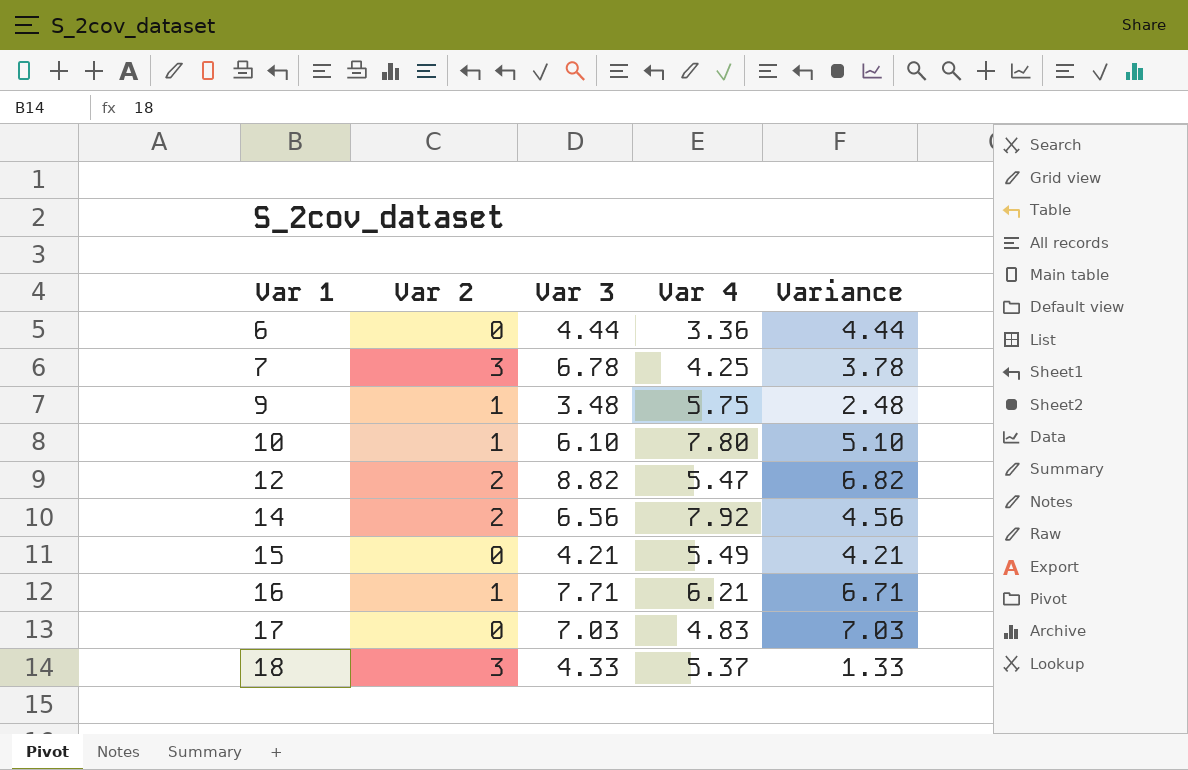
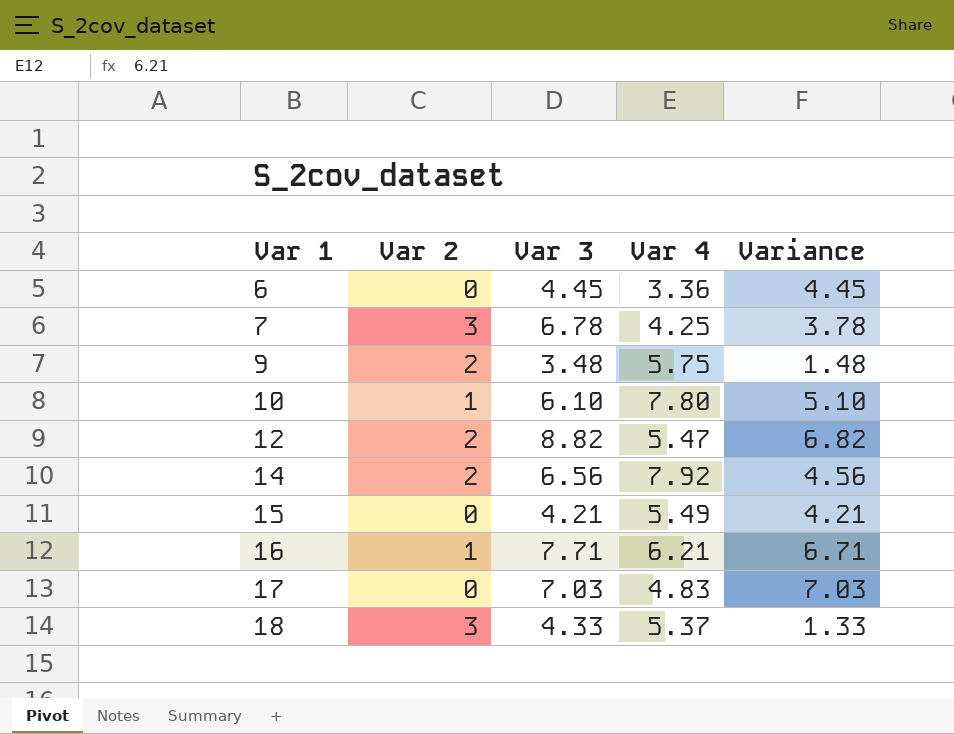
6 | Var 3: 4.44 -> 4.45
6 | Variance: 4.44 -> 4.45
9 | Var 2: 1 -> 2
9 | Variance: 2.48 -> 1.48

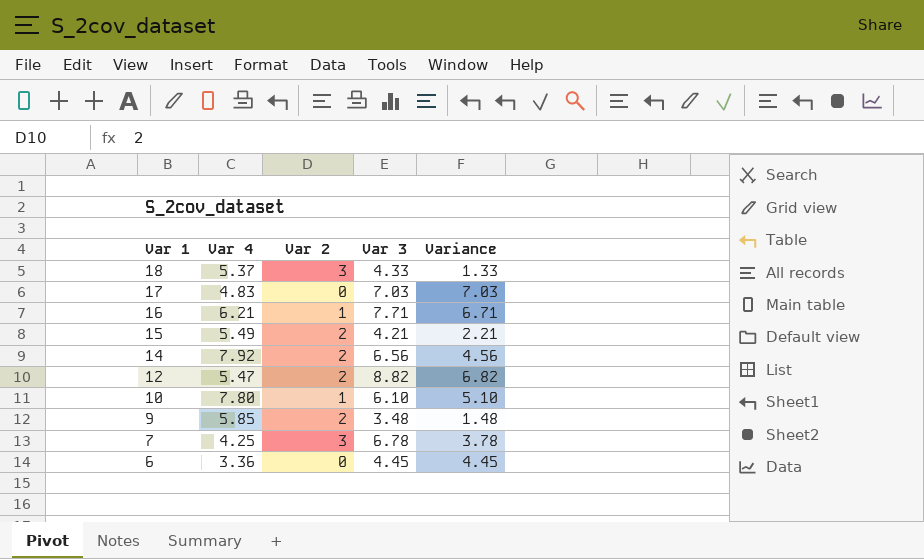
row order: Var 1 ascending -> Var 1 descending
column Var 4 | position: 4 -> 2
15 | Var 2: 0 -> 2
15 | Variance: 4.21 -> 2.21
9 | Var 4: 5.75 -> 5.85

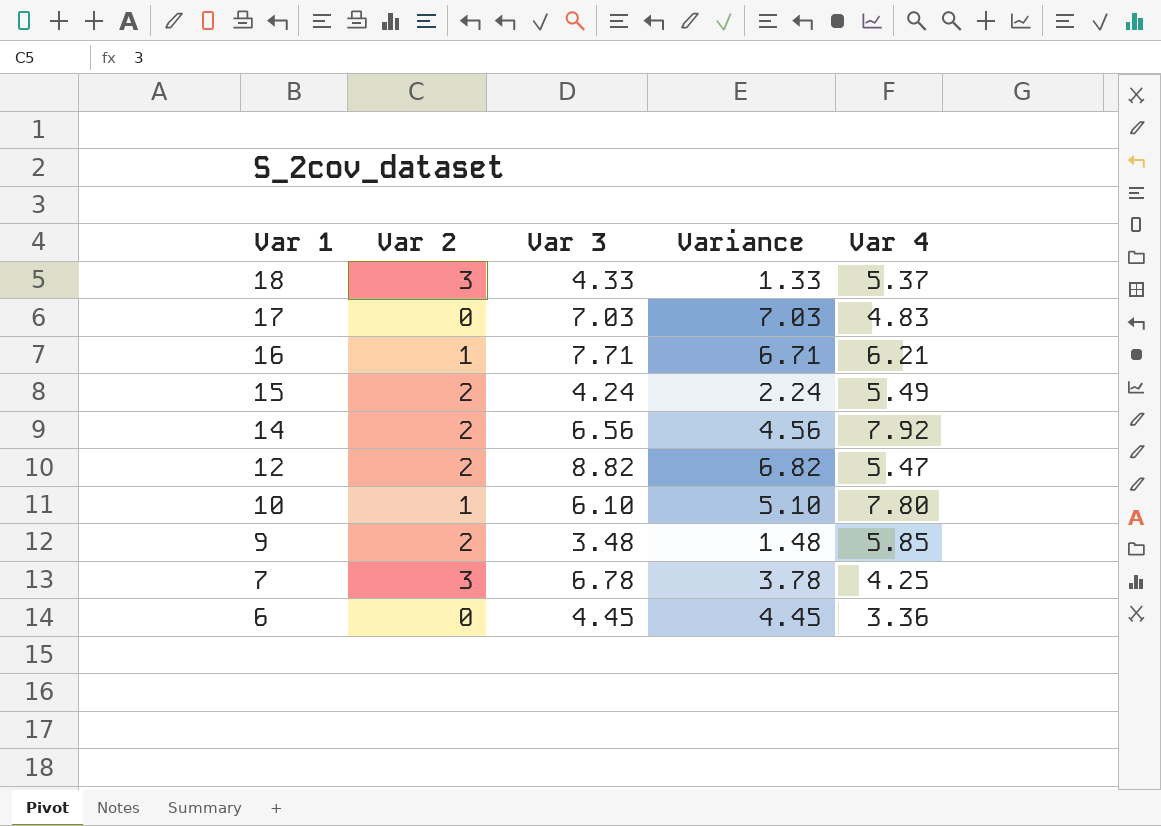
column Var 4 | position: 2 -> 5
15 | Var 3: 4.21 -> 4.24
15 | Variance: 2.21 -> 2.24

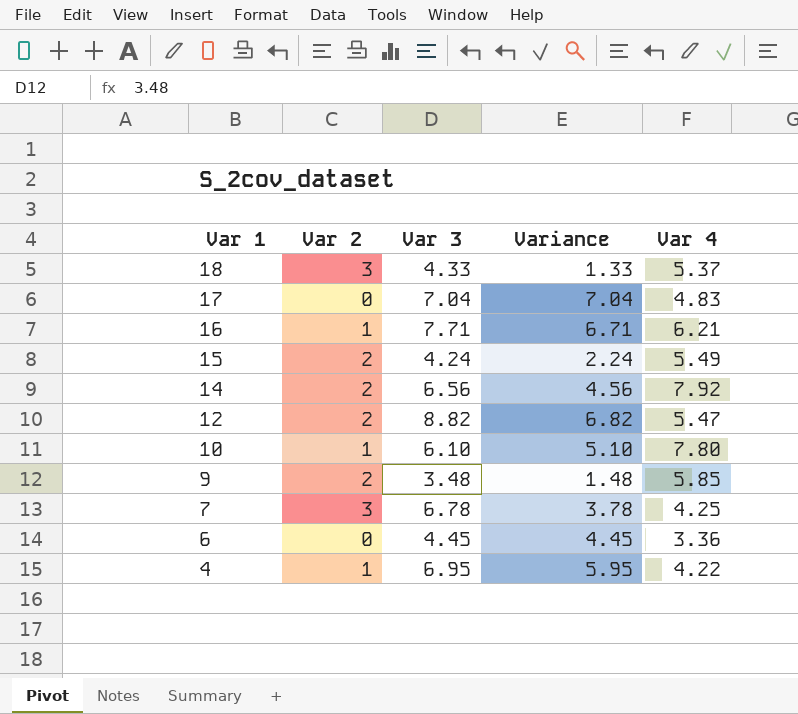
17 | Var 3: 7.03 -> 7.04
17 | Variance: 7.03 -> 7.04
row 4: none -> 1 | 6.95 | 5.95 | 4.22

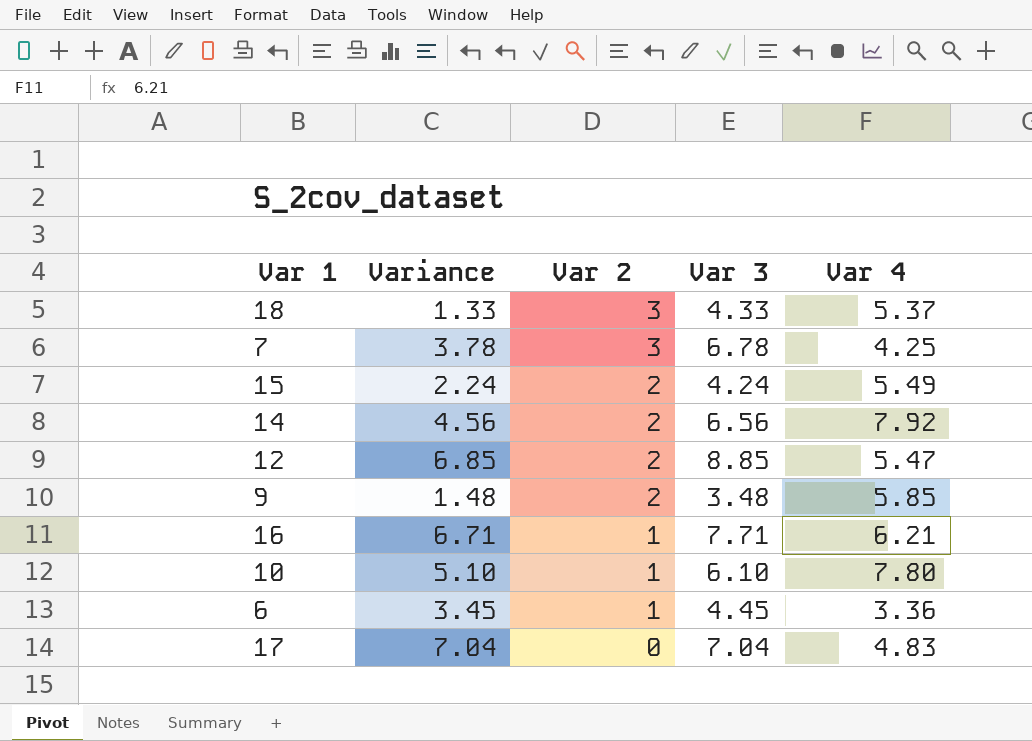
row order: Var 1 descending -> Var 2 descending
column Variance | position: 4 -> 2
row 4: 1 | 6.95 | 5.95 | 4.22 -> none
12 | Variance: 6.82 -> 6.85
12 | Var 3: 8.82 -> 8.85
6 | Variance: 4.45 -> 3.45
6 | Var 2: 0 -> 1

